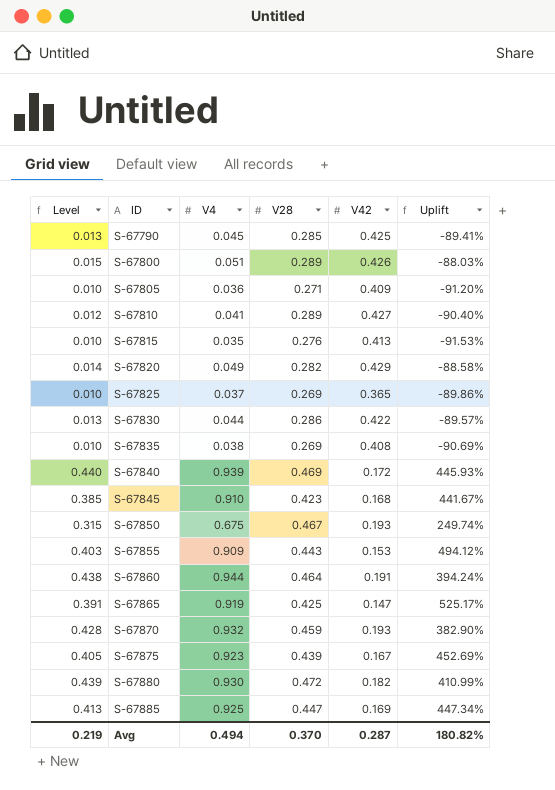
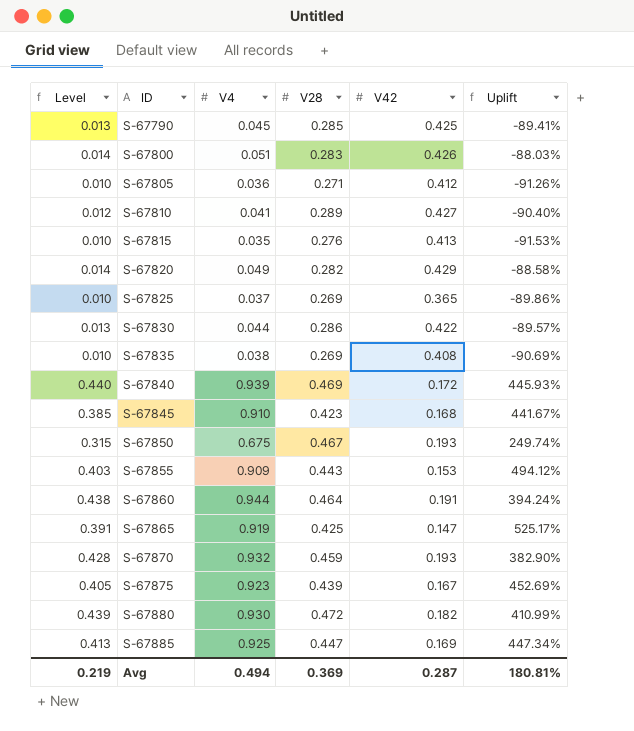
S-67800 | Level: 0.015 -> 0.014
S-67800 | V28: 0.289 -> 0.283
S-67805 | V42: 0.409 -> 0.412
S-67805 | Uplift: -91.20% -> -91.26%
Avg | V28: 0.370 -> 0.369
Avg | Uplift: 180.82% -> 180.81%

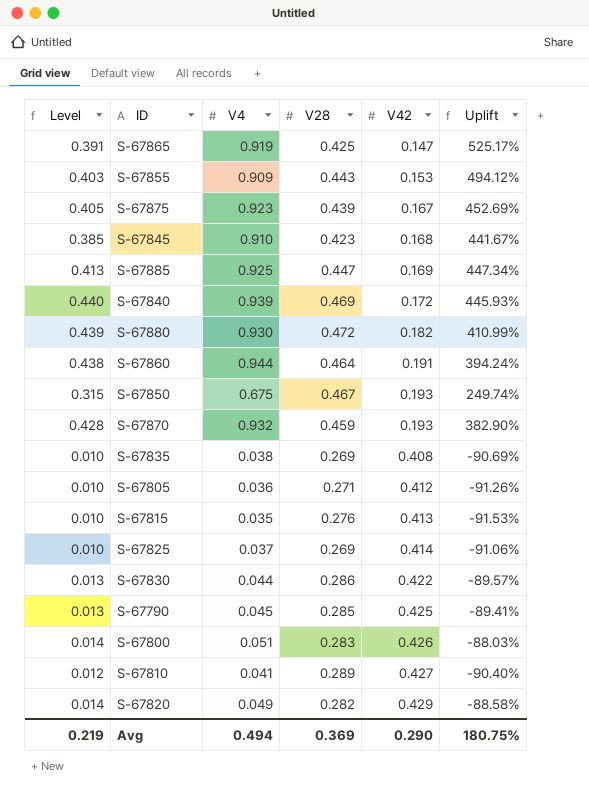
row order: ID ascending -> V42 ascending
S-67825 | V42: 0.365 -> 0.414
S-67825 | Uplift: -89.86% -> -91.06%
Avg | V42: 0.287 -> 0.290
Avg | Uplift: 180.81% -> 180.75%

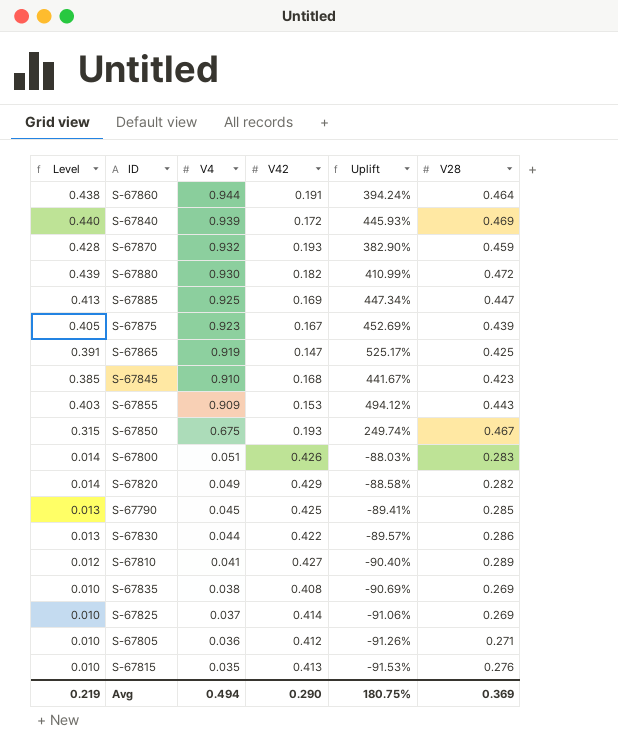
row order: V42 ascending -> V4 descending
column V28 | position: 4 -> 6

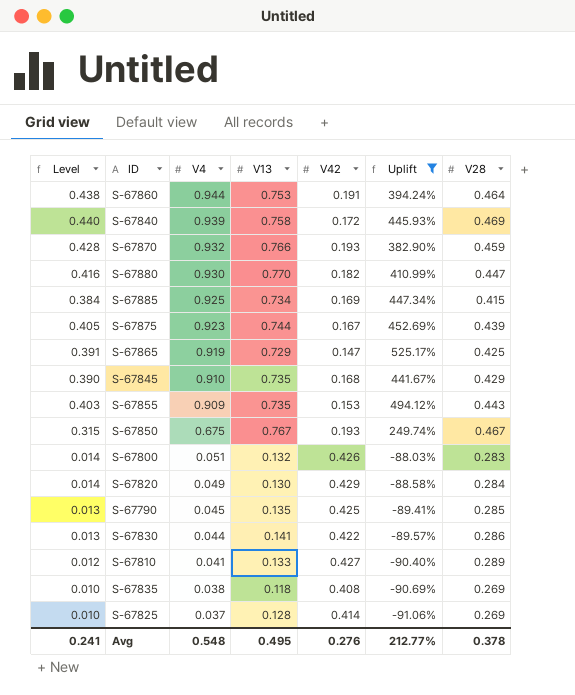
filter: none -> Uplift >= -91.06%
column V13 | position: none -> 4
S-67880 | Level: 0.439 -> 0.416
S-67880 | V28: 0.472 -> 0.447
S-67885 | Level: 0.413 -> 0.384
S-67885 | V28: 0.447 -> 0.415
S-67845 | Level: 0.385 -> 0.390
S-67845 | V28: 0.423 -> 0.429
S-67820 | V28: 0.282 -> 0.284
Avg | Level: 0.219 -> 0.241
Avg | V4: 0.494 -> 0.548
Avg | V42: 0.290 -> 0.276
Avg | Uplift: 180.75% -> 212.77%
Avg | V28: 0.369 -> 0.378

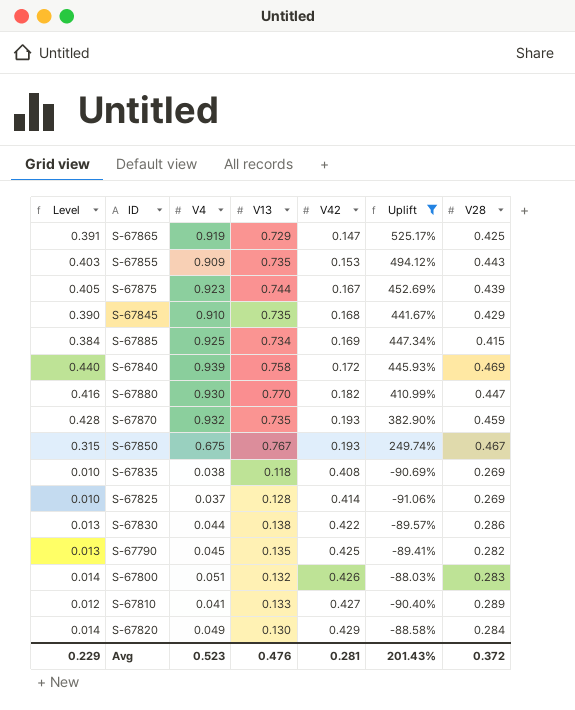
row order: V4 descending -> V42 ascending
row S-67860: 0.438 | 0.944 | 0.753 | 0.191 | 394.24% | 0.464 -> none
S-67870 | V13: 0.766 -> 0.735
S-67830 | V13: 0.141 -> 0.138
S-67790 | V28: 0.285 -> 0.282
Avg | Level: 0.241 -> 0.229
Avg | V4: 0.548 -> 0.523
Avg | V13: 0.495 -> 0.476
Avg | V42: 0.276 -> 0.281
Avg | Uplift: 212.77% -> 201.43%
Avg | V28: 0.378 -> 0.372

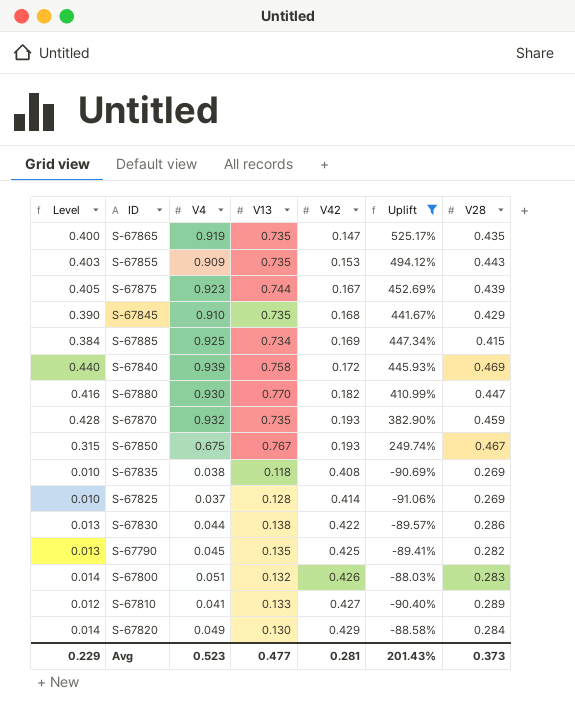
S-67865 | Level: 0.391 -> 0.400
S-67865 | V13: 0.729 -> 0.735
S-67865 | V28: 0.425 -> 0.435
Avg | V13: 0.476 -> 0.477
Avg | V28: 0.372 -> 0.373

